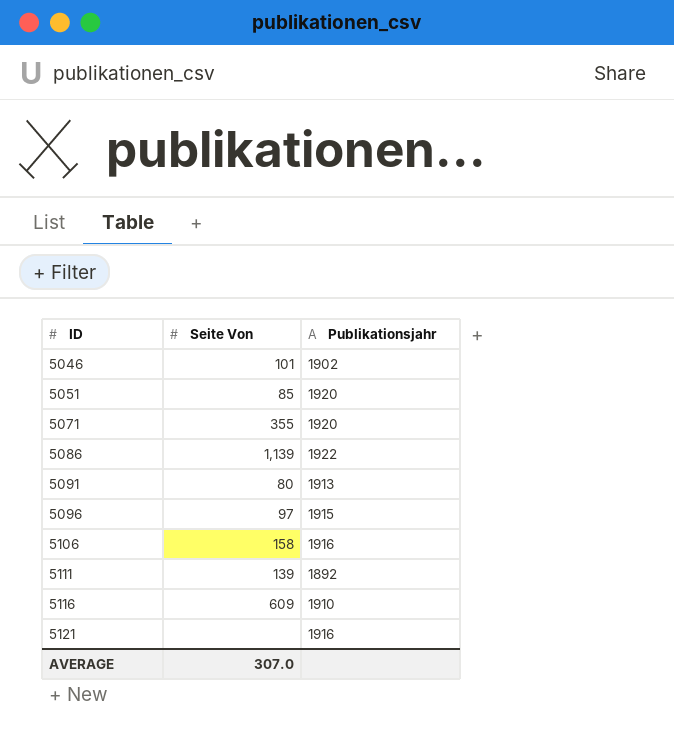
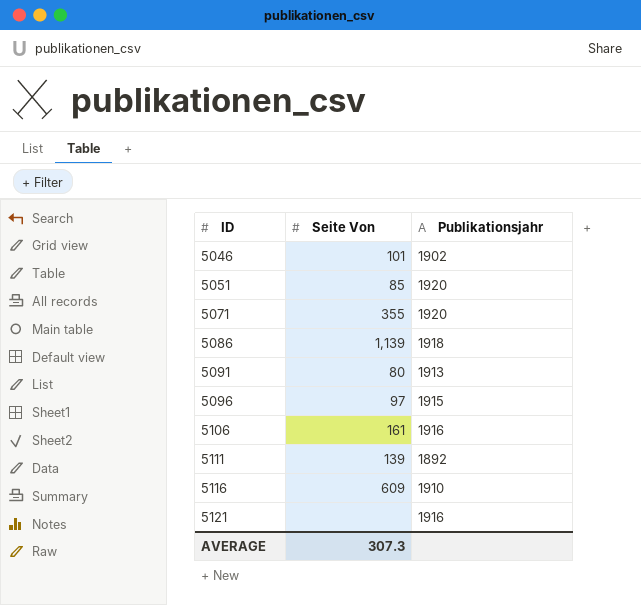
5086 | Publikationsjahr: 1922 -> 1918
5106 | Seite Von: 158 -> 161
AVERAGE | Seite Von: 307.0 -> 307.3

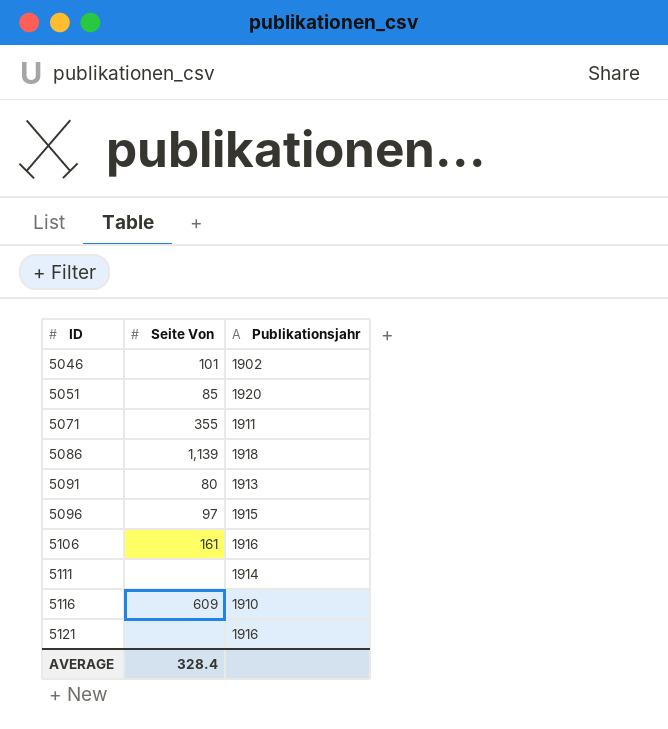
5071 | Publikationsjahr: 1920 -> 1911
5111 | Seite Von: 139 -> none
5111 | Publikationsjahr: 1892 -> 1914
AVERAGE | Seite Von: 307.3 -> 328.4

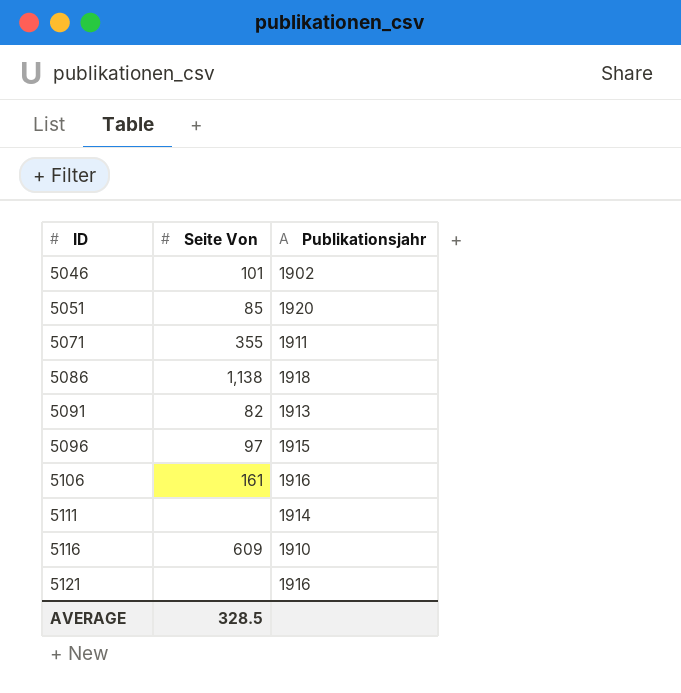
5086 | Seite Von: 1,139 -> 1,138
5091 | Seite Von: 80 -> 82
AVERAGE | Seite Von: 328.4 -> 328.5

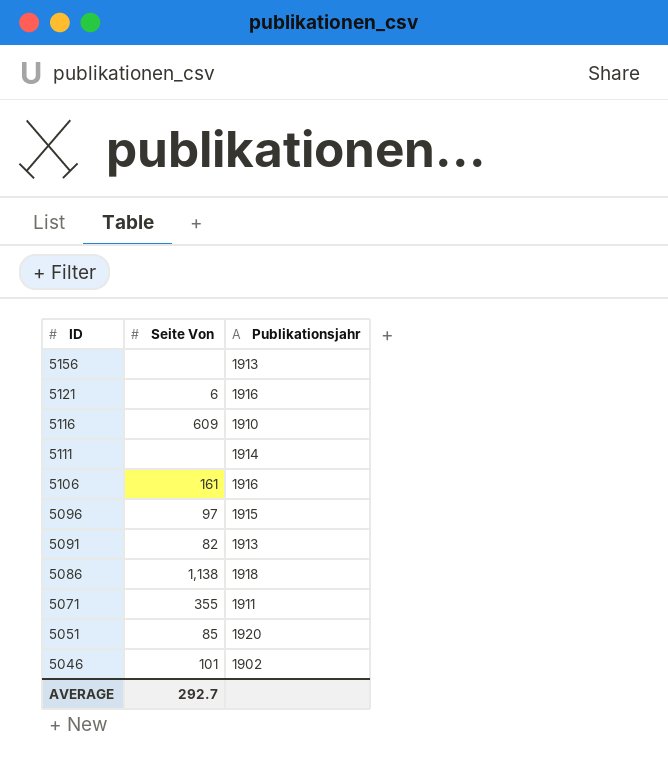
row order: ID ascending -> ID descending
row 5156: none -> none | 1913
5121 | Seite Von: none -> 6
AVERAGE | Seite Von: 328.5 -> 292.7

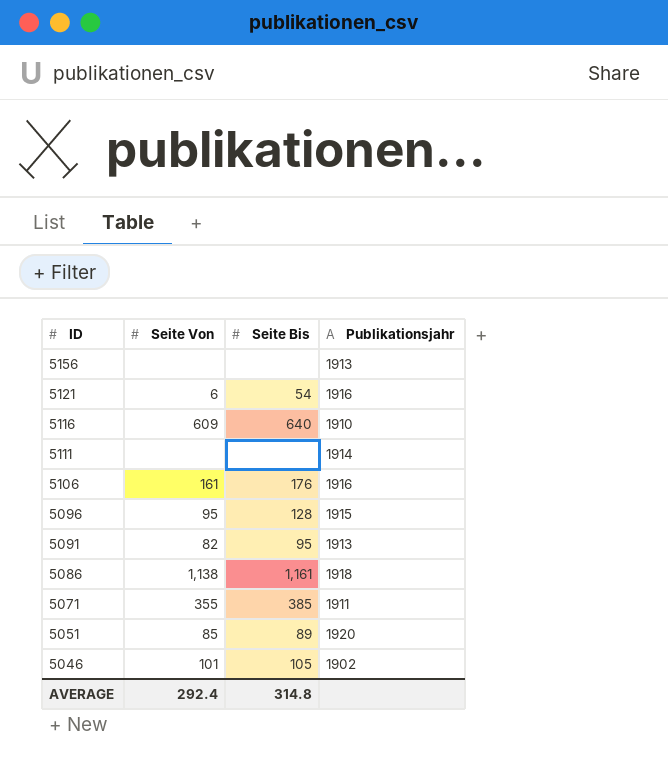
column Seite Bis | position: none -> 3
5096 | Seite Von: 97 -> 95
AVERAGE | Seite Von: 292.7 -> 292.4

